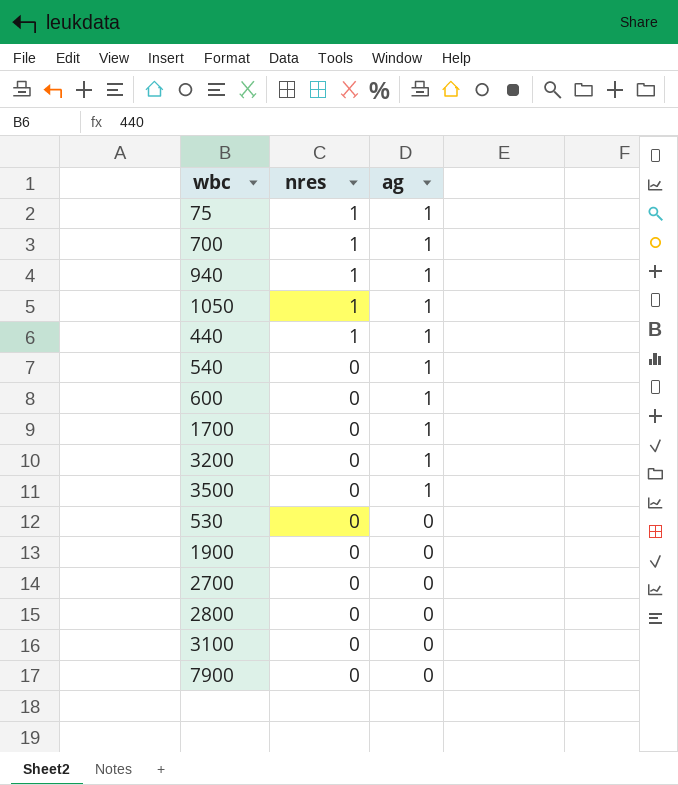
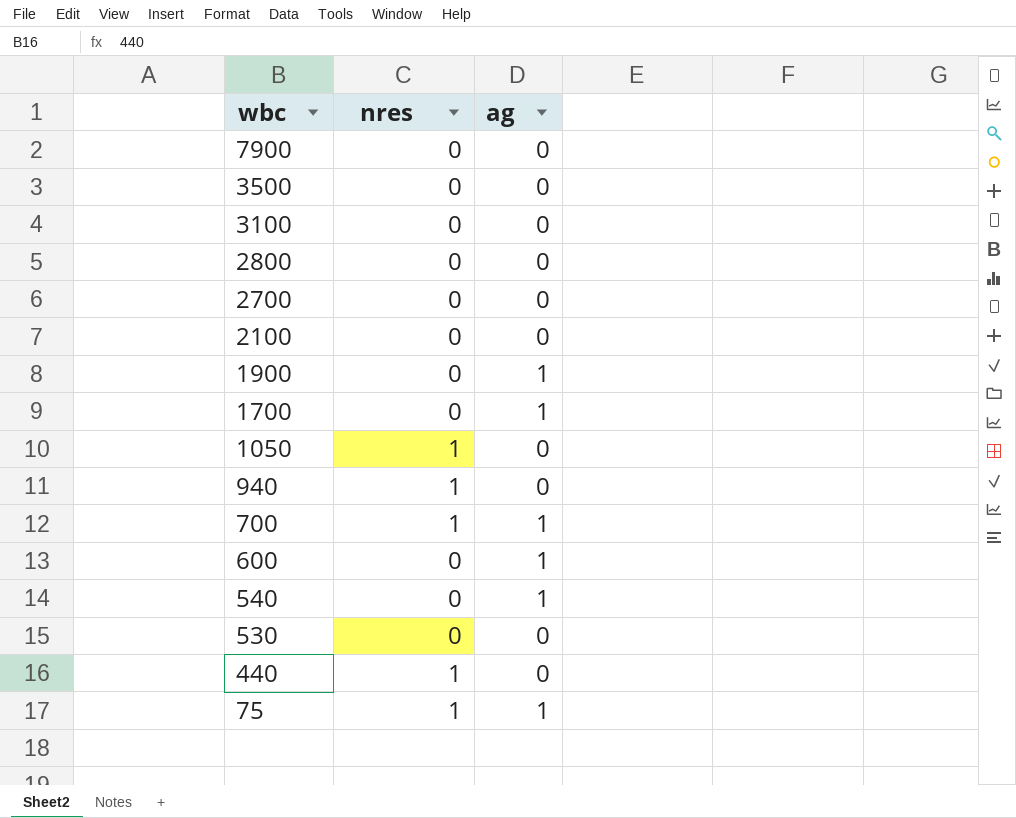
row order: nres descending -> wbc descending
row 3200: 0 | 1 -> none
3500 | ag: 1 -> 0
row 2100: none -> 0 | 0
1900 | ag: 0 -> 1
1050 | ag: 1 -> 0
940 | ag: 1 -> 0
440 | ag: 1 -> 0

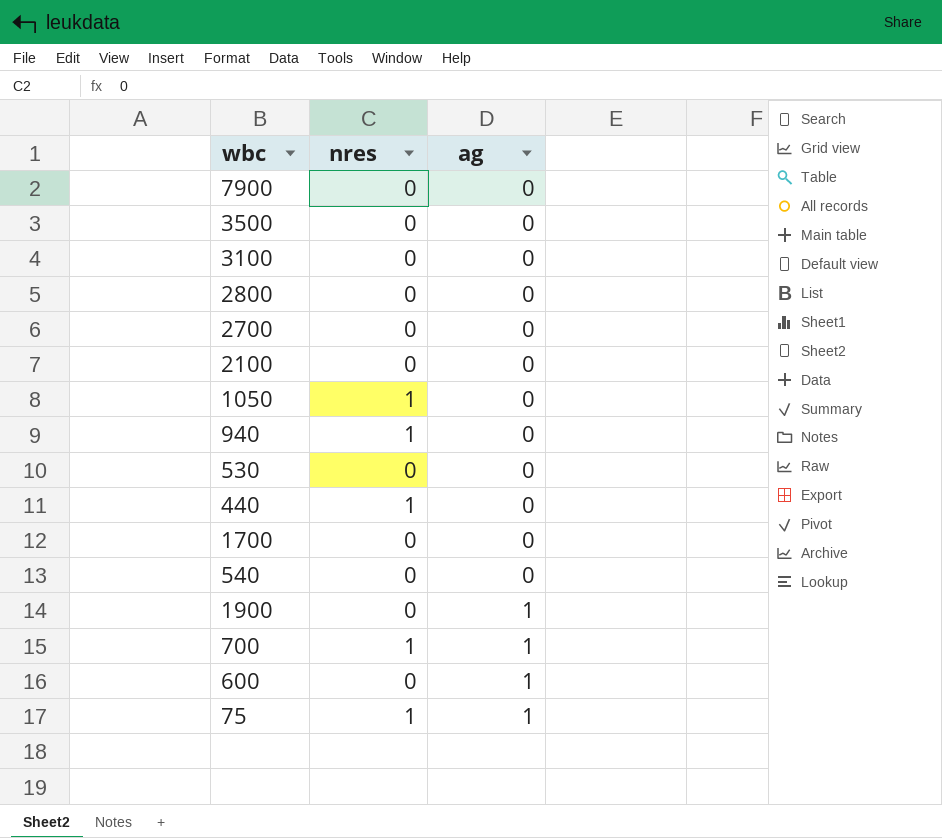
row order: wbc descending -> ag ascending
1700 | ag: 1 -> 0
540 | ag: 1 -> 0

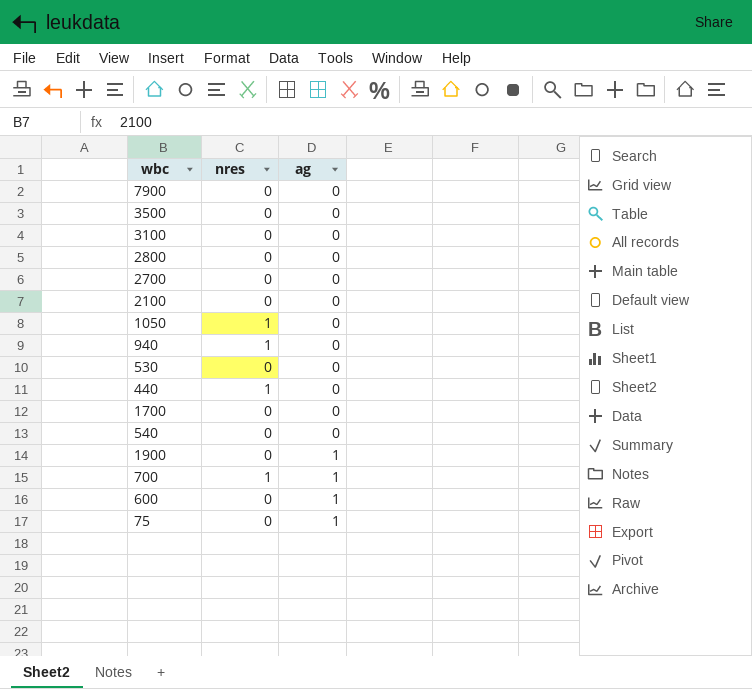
75 | nres: 1 -> 0

